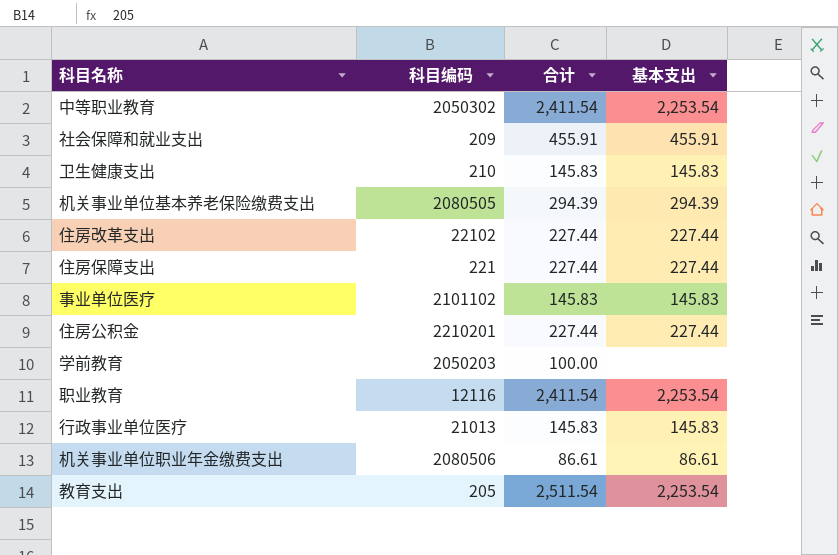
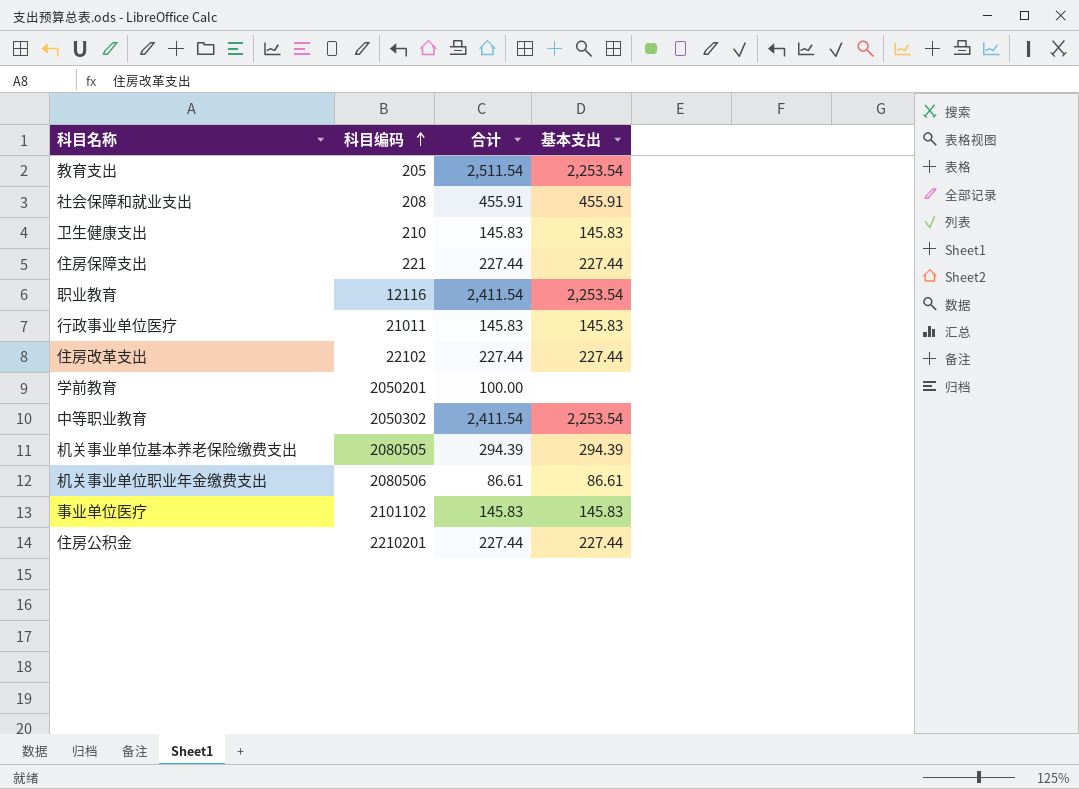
row order: none -> 科目编码 ascending
社会保障和就业支出 | 科目编码: 209 -> 208
行政事业单位医疗 | 科目编码: 21013 -> 21011
学前教育 | 科目编码: 2050203 -> 2050201

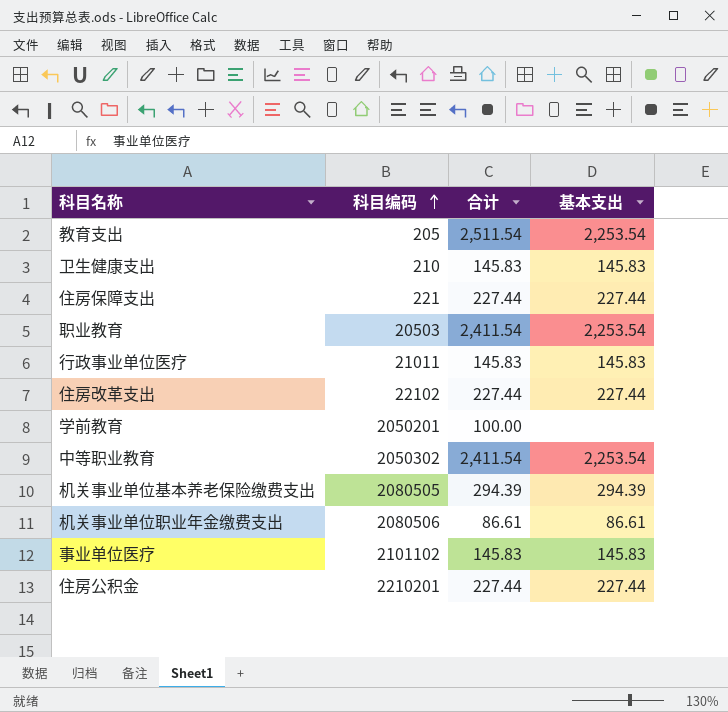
row 社会保障和就业支出: 208 | 455.91 | 455.91 -> none
职业教育 | 科目编码: 12116 -> 20503

